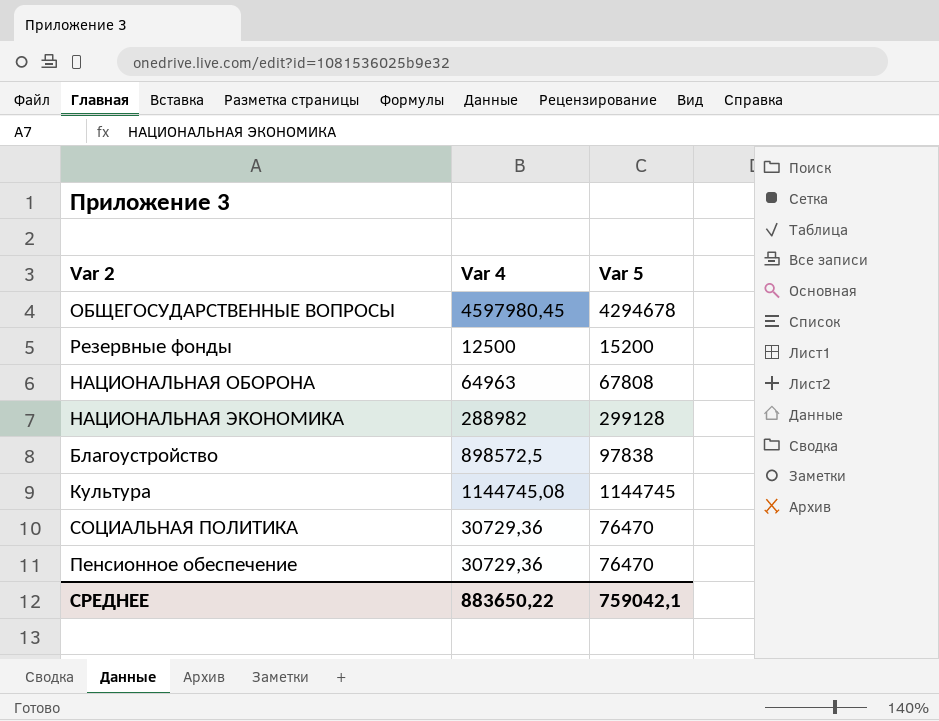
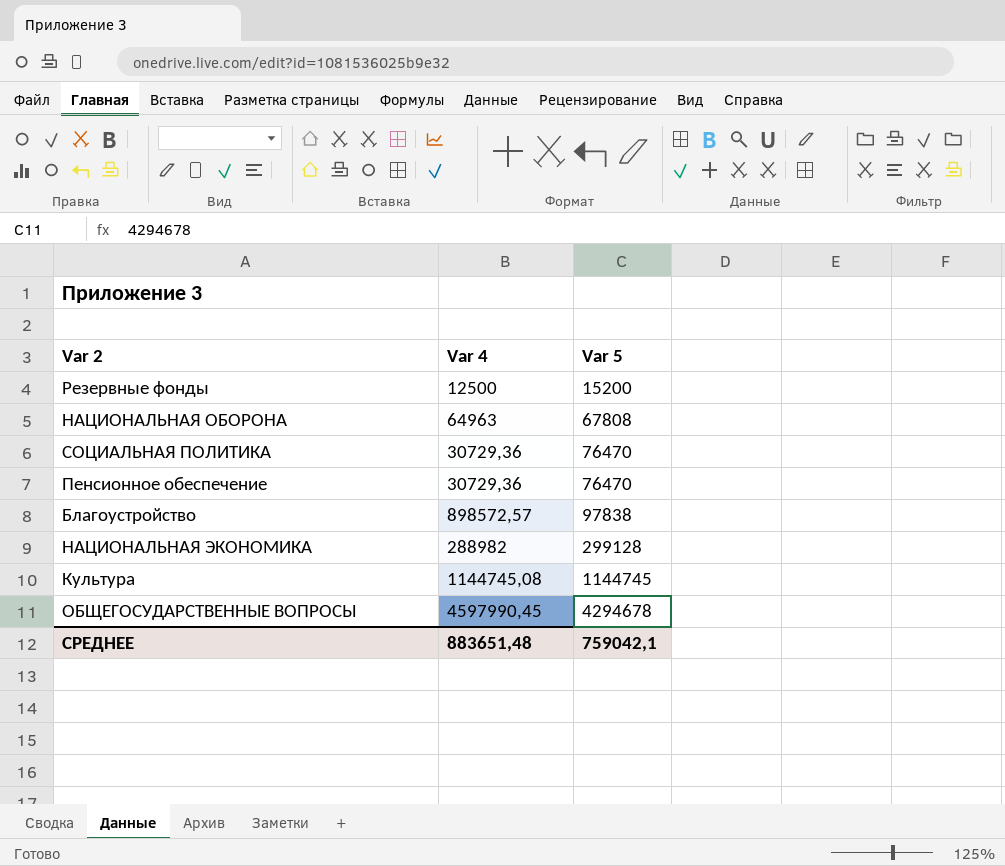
row order: none -> Var 5 ascending
Благоустройство | Var 4: 898572,5 -> 898572,57
ОБЩЕГОСУДАРСТВЕННЫЕ ВОПРОСЫ | Var 4: 4597980,45 -> 4597990,45
СРЕДНЕЕ | Var 4: 883650,22 -> 883651,48

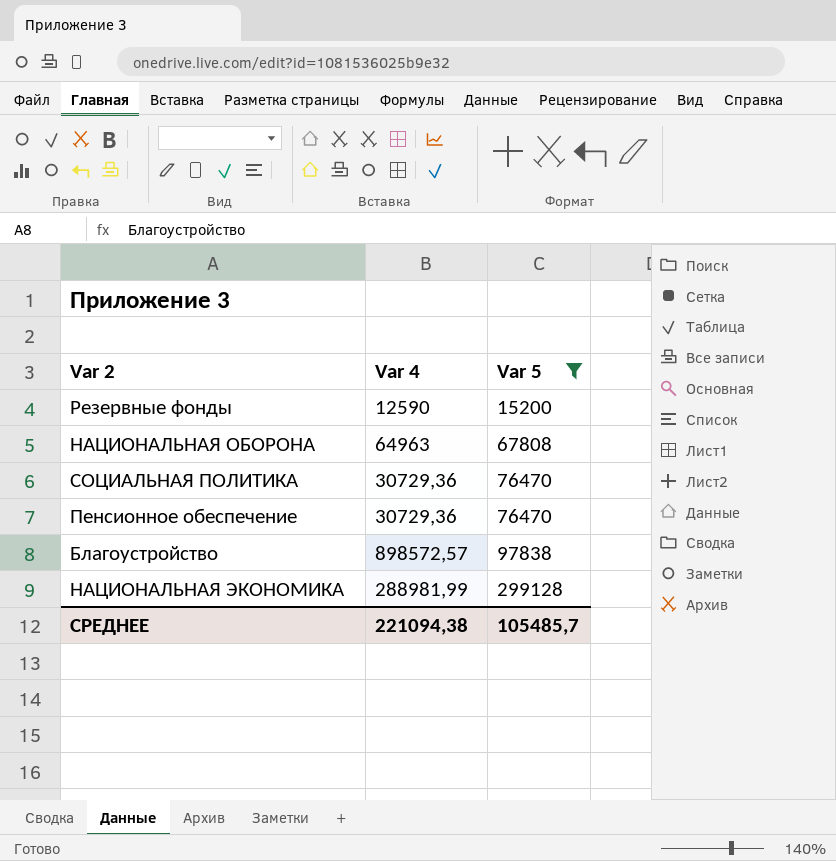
filter: none -> Var 5 <= 299128
Резервные фонды | Var 4: 12500 -> 12590
НАЦИОНАЛЬНАЯ ЭКОНОМИКА | Var 4: 288982 -> 288981,99
СРЕДНЕЕ | Var 4: 883651,48 -> 221094,38
СРЕДНЕЕ | Var 5: 759042,1 -> 105485,7

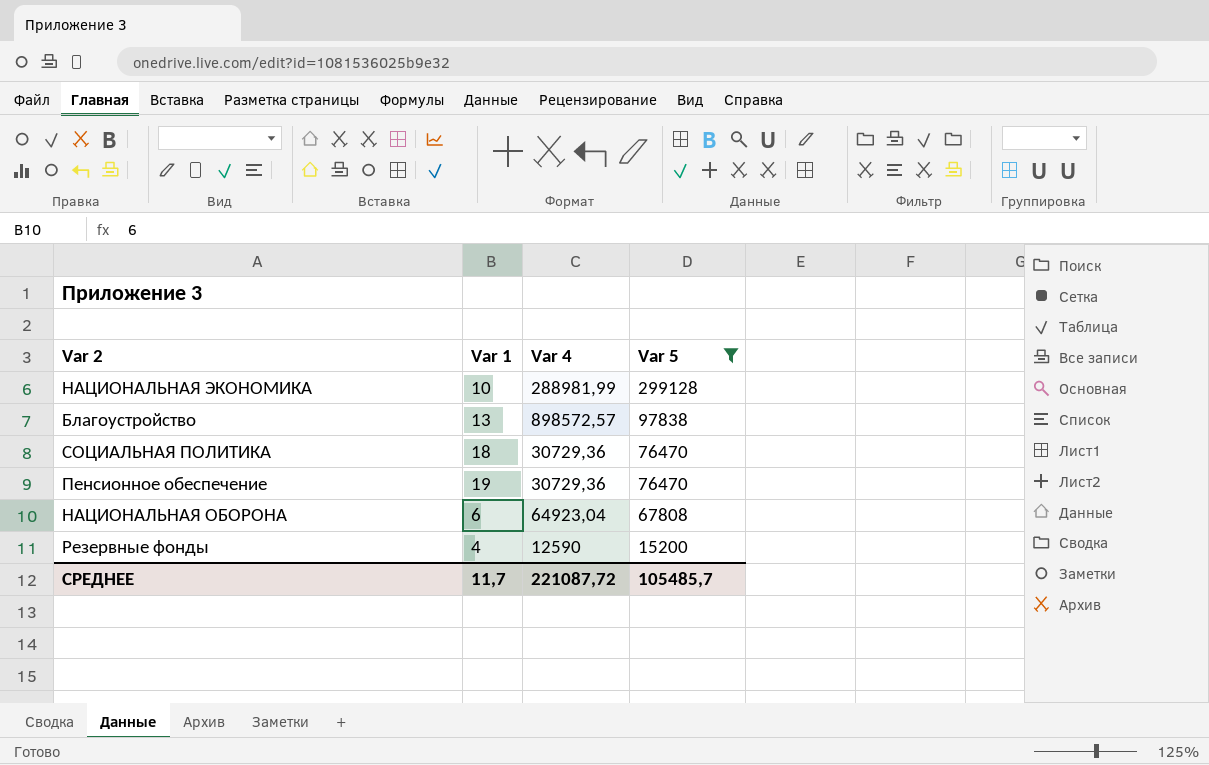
row order: Var 5 ascending -> Var 5 descending
column Var 1 | position: none -> 2
НАЦИОНАЛЬНАЯ ОБОРОНА | Var 4: 64963 -> 64923,04
СРЕДНЕЕ | Var 4: 221094,38 -> 221087,72

